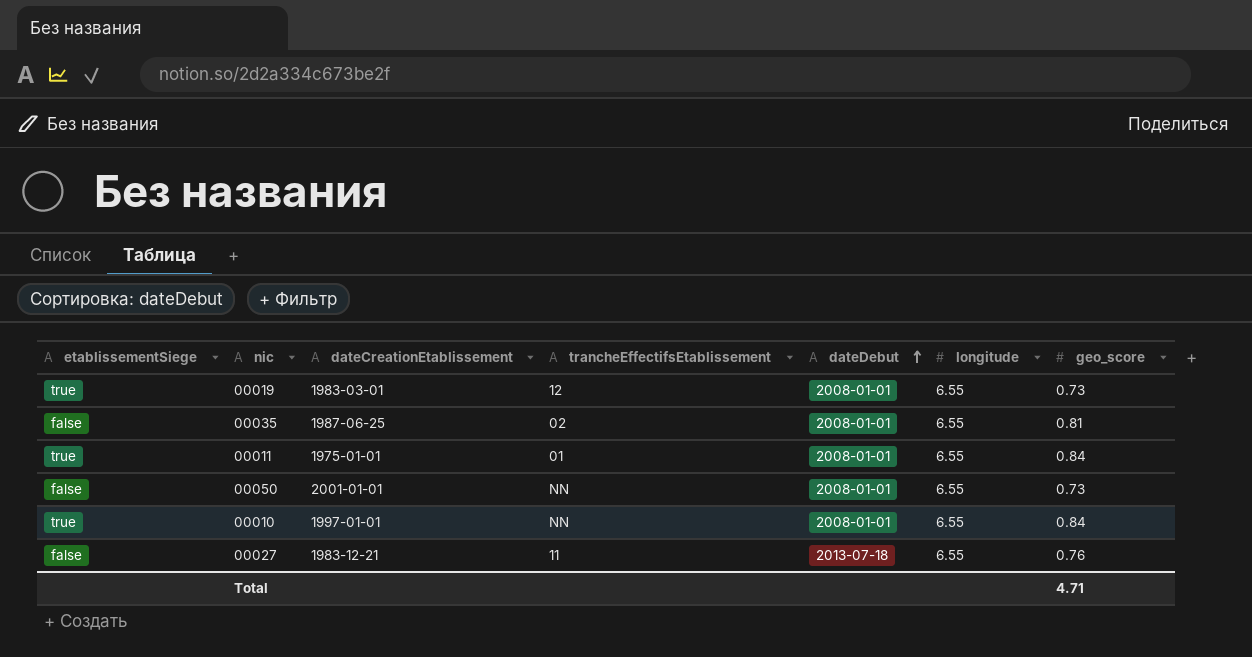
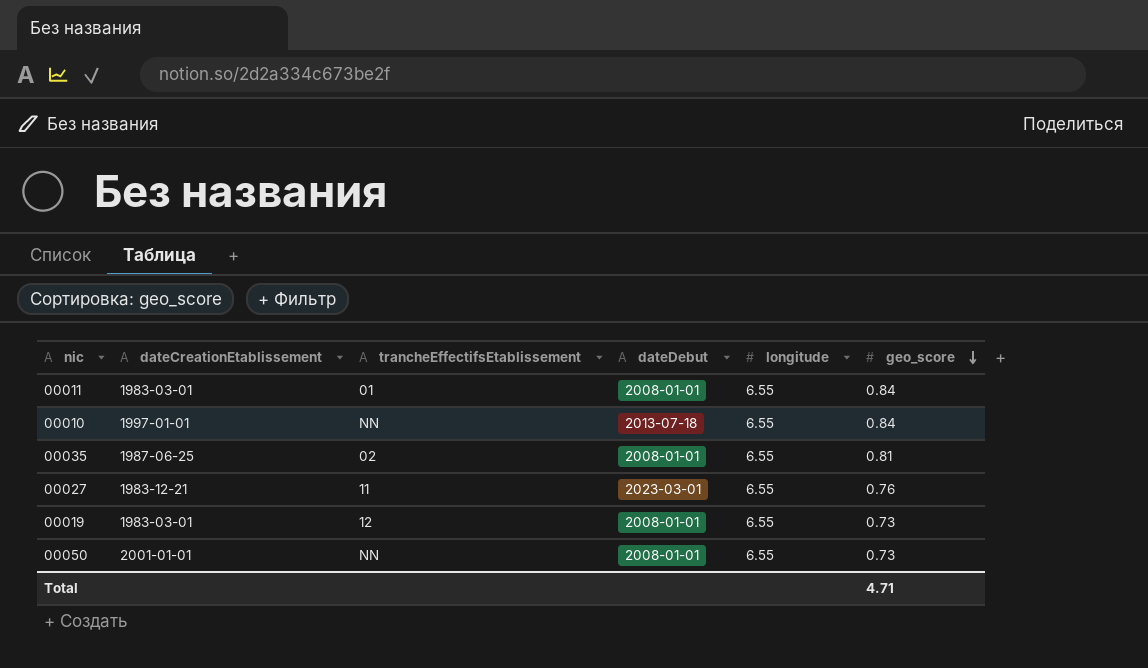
row order: dateDebut ascending -> geo_score descending
column etablissementSiege | position: 1 -> none
00011 | dateCreationEtablissement: 1975-01-01 -> 1983-03-01
00010 | dateDebut: 2008-01-01 -> 2013-07-18
00027 | dateDebut: 2013-07-18 -> 2023-03-01

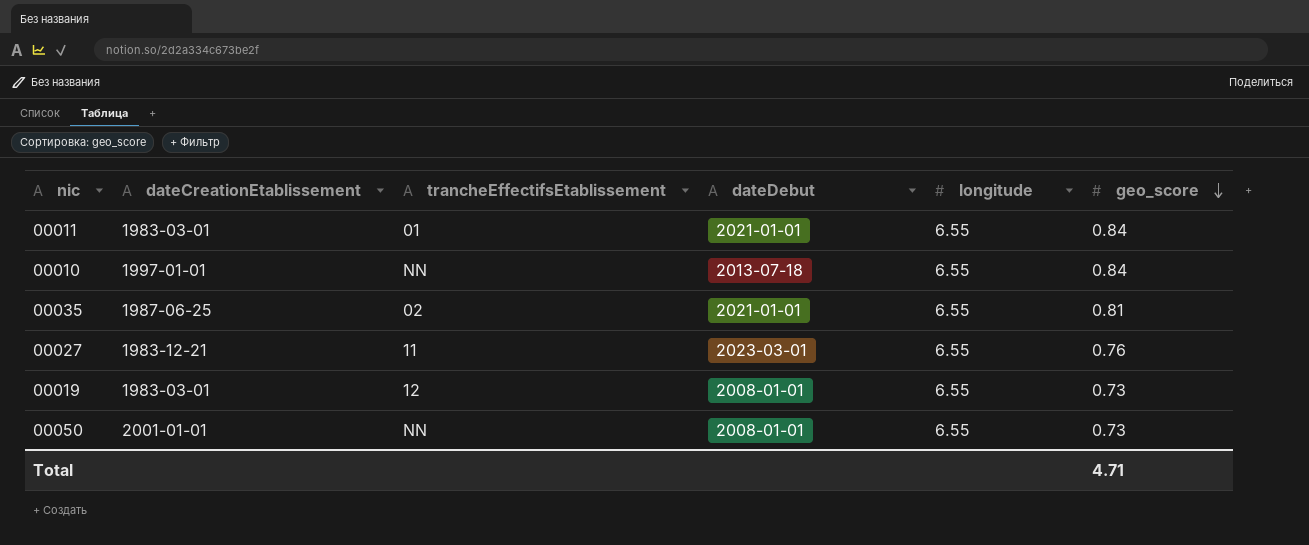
00011 | dateDebut: 2008-01-01 -> 2021-01-01
00035 | dateDebut: 2008-01-01 -> 2021-01-01

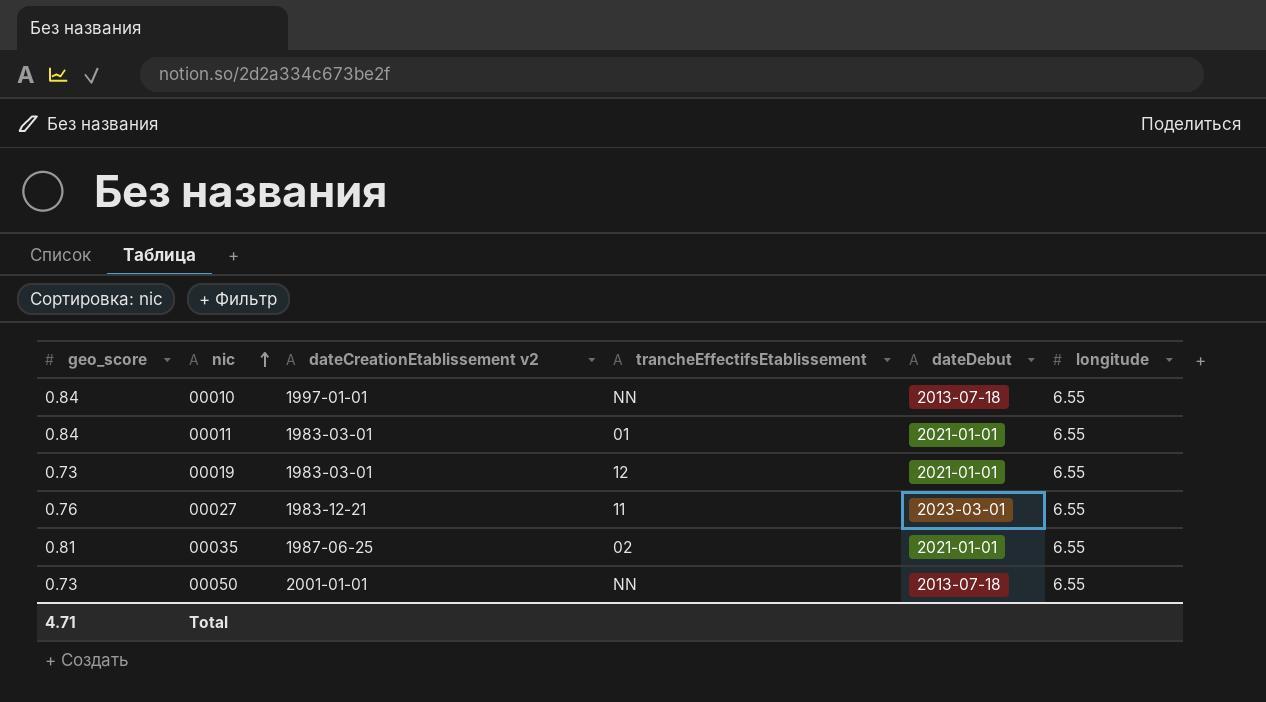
row order: geo_score descending -> nic ascending
column geo_score | position: 6 -> 1
column name: dateCreationEtablissement -> dateCreationEtablissement v2
00019 | dateDebut: 2008-01-01 -> 2021-01-01
00050 | dateDebut: 2008-01-01 -> 2013-07-18

